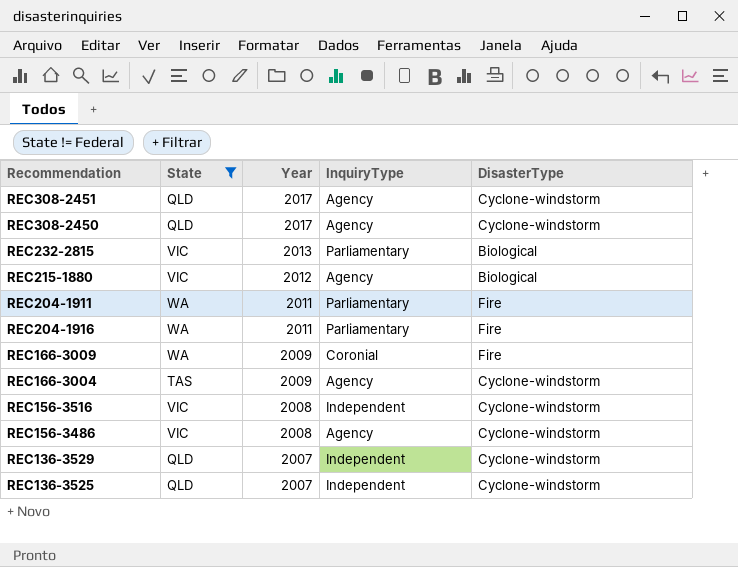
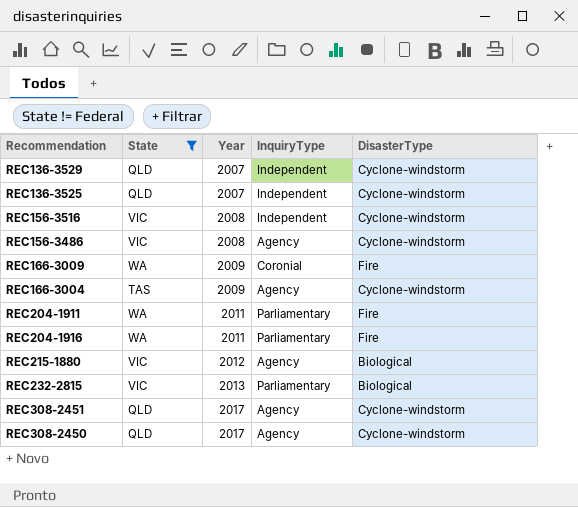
row order: Year descending -> Year ascending

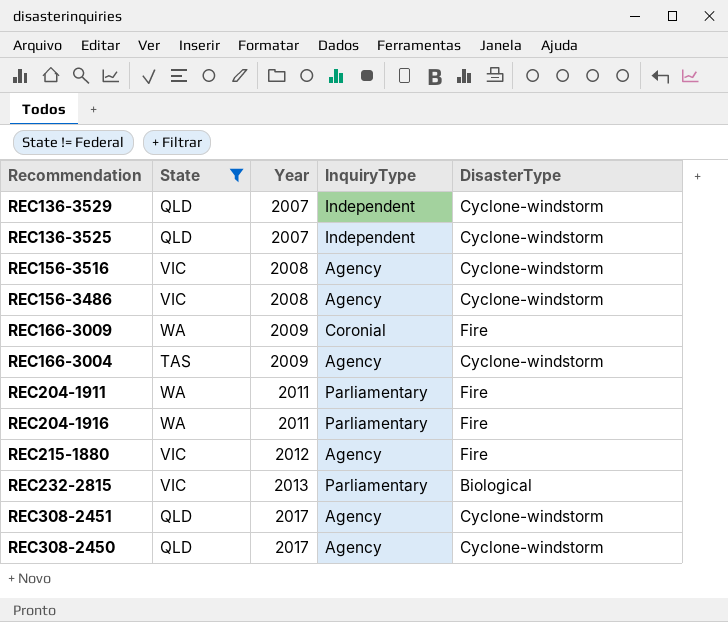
REC156-3516 | InquiryType: Independent -> Agency
REC215-1880 | DisasterType: Biological -> Fire

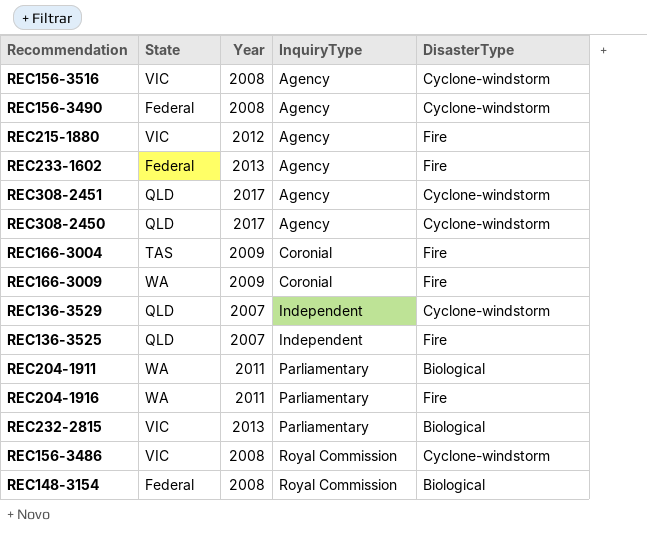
filter: State != Federal -> none
row order: Year ascending -> InquiryType ascending
REC166-3004 | InquiryType: Agency -> Coronial
REC166-3004 | DisasterType: Cyclone-windstorm -> Fire
REC136-3525 | DisasterType: Cyclone-windstorm -> Fire
REC204-1911 | DisasterType: Fire -> Biological
REC156-3486 | InquiryType: Agency -> Royal Commission

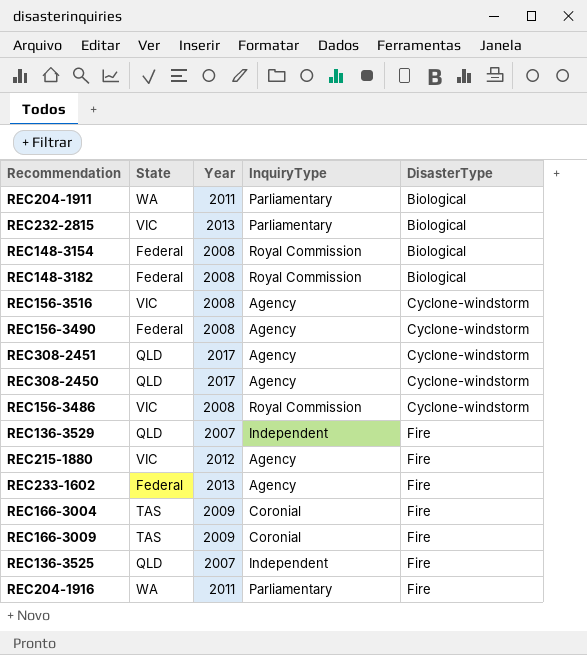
row order: InquiryType ascending -> DisasterType ascending
row REC148-3182: none -> Federal | 2008 | Royal Commission | Biological
REC136-3529 | DisasterType: Cyclone-windstorm -> Fire
REC166-3009 | State: WA -> TAS

